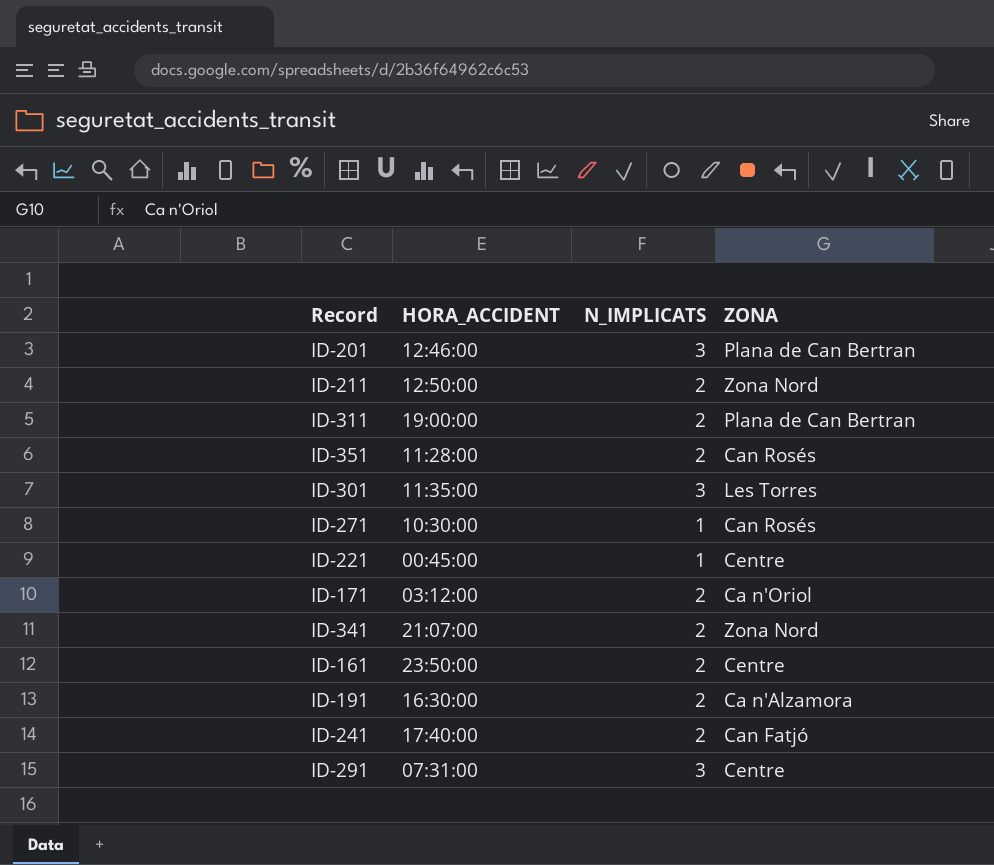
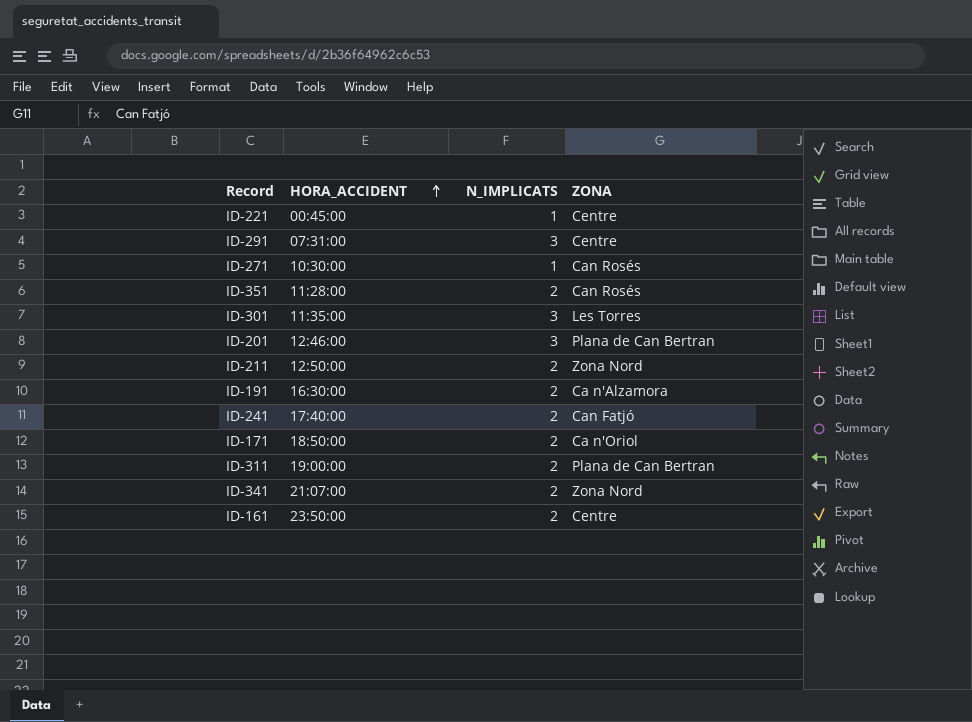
row order: none -> HORA_ACCIDENT ascending
ID-171 | HORA_ACCIDENT: 03:12:00 -> 18:50:00

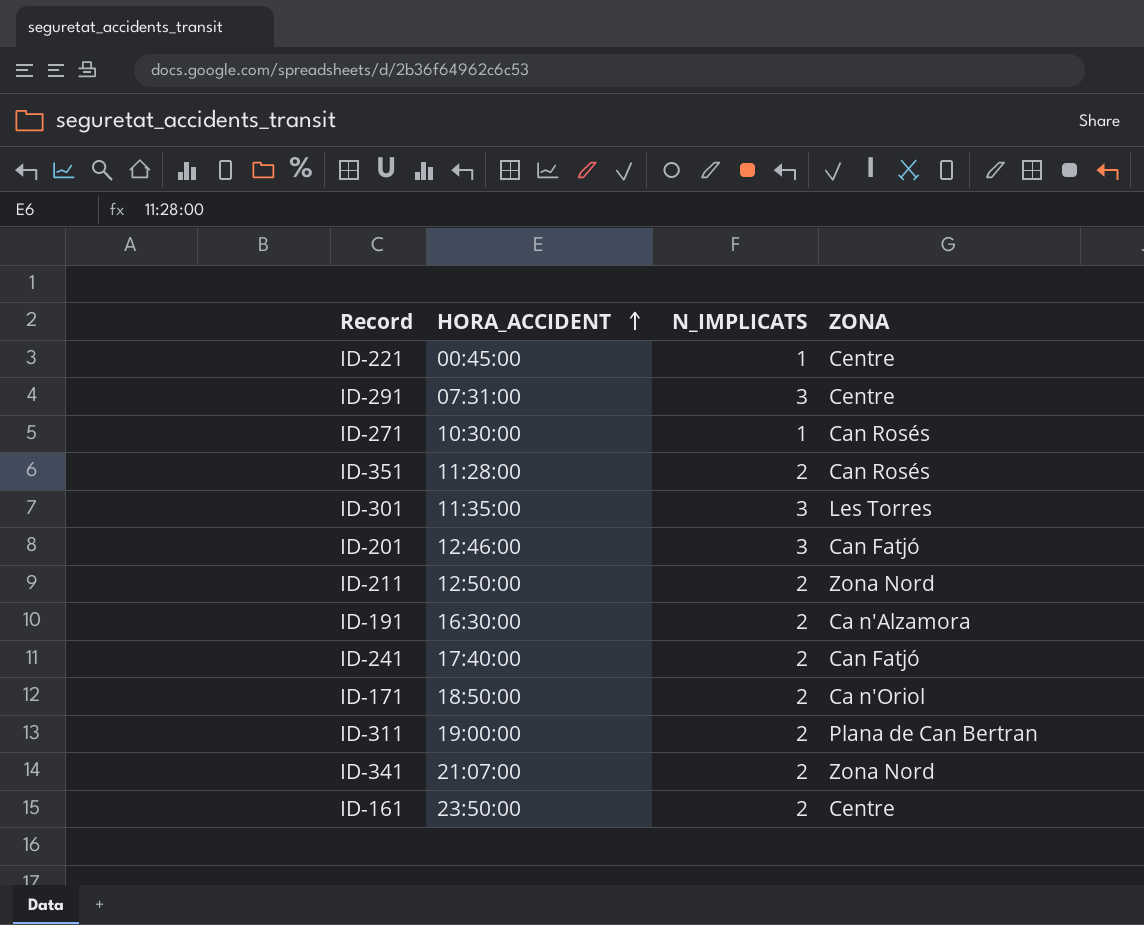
ID-201 | ZONA: Plana de Can Bertran -> Can Fatjó

